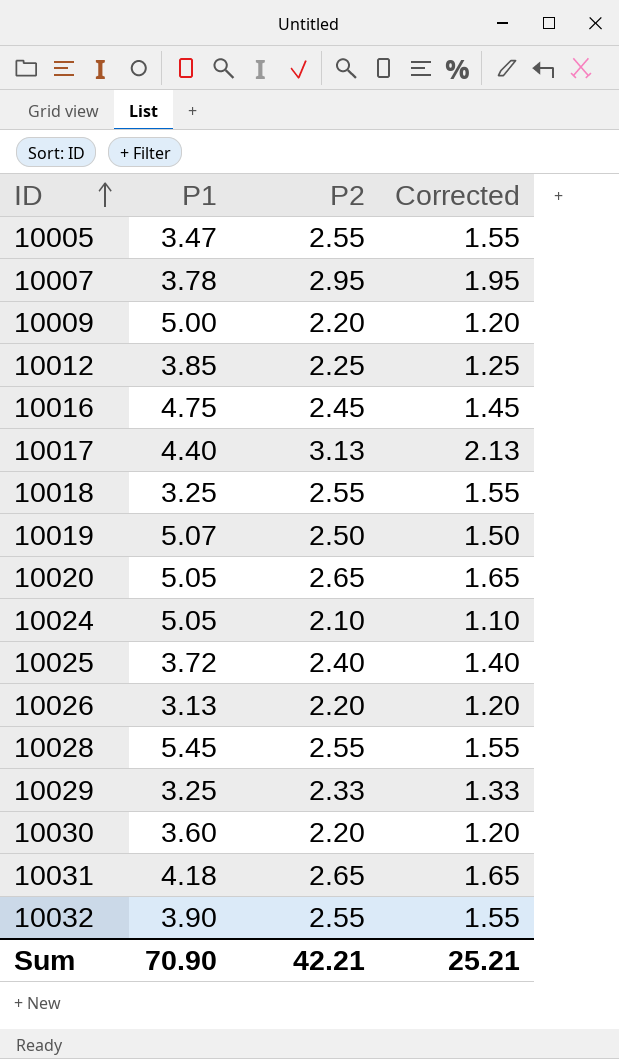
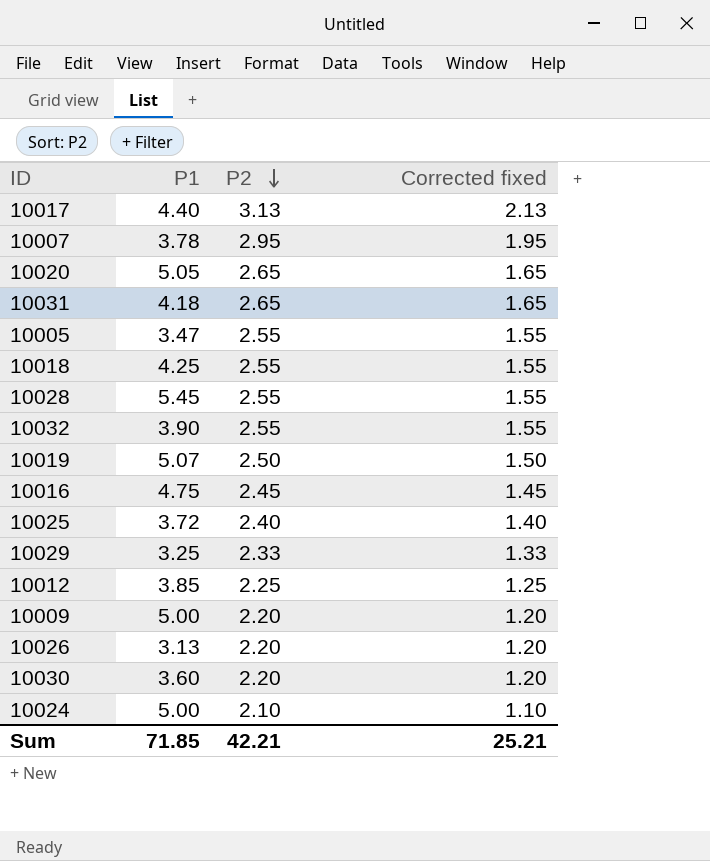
row order: ID ascending -> P2 descending
column name: Corrected -> Corrected fixed
10018 | P1: 3.25 -> 4.25
10024 | P1: 5.05 -> 5.00
Sum | P1: 70.90 -> 71.85

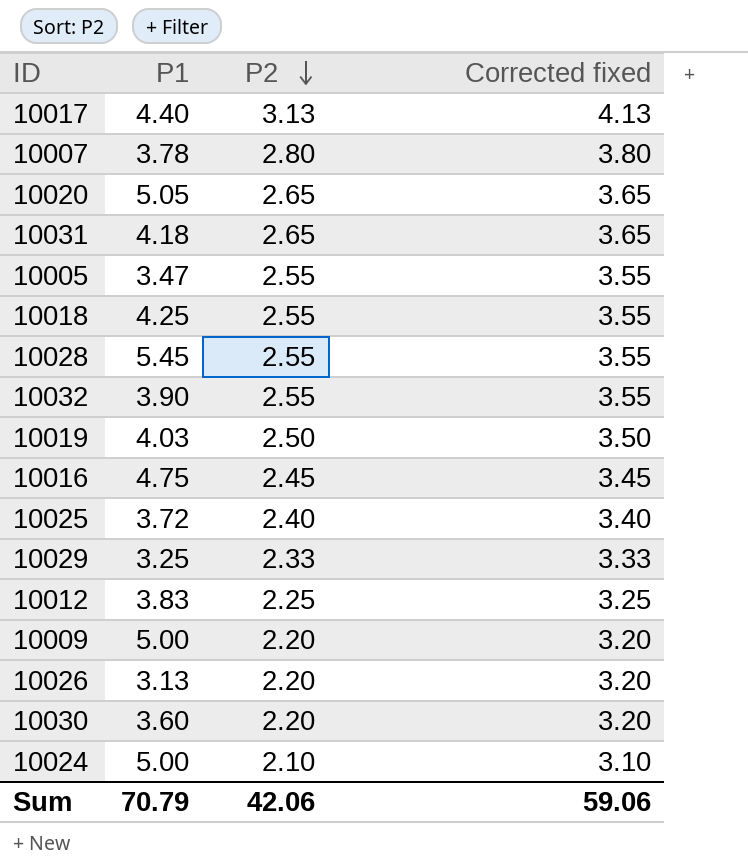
column Corrected fixed | formula: [P2] - 1 -> [P2] + 1
10007 | P2: 2.95 -> 2.80
10019 | P1: 5.07 -> 4.03
10012 | P1: 3.85 -> 3.83
Sum | P1: 71.85 -> 70.79
Sum | P2: 42.21 -> 42.06
Sum | Corrected fixed: 25.21 -> 59.06

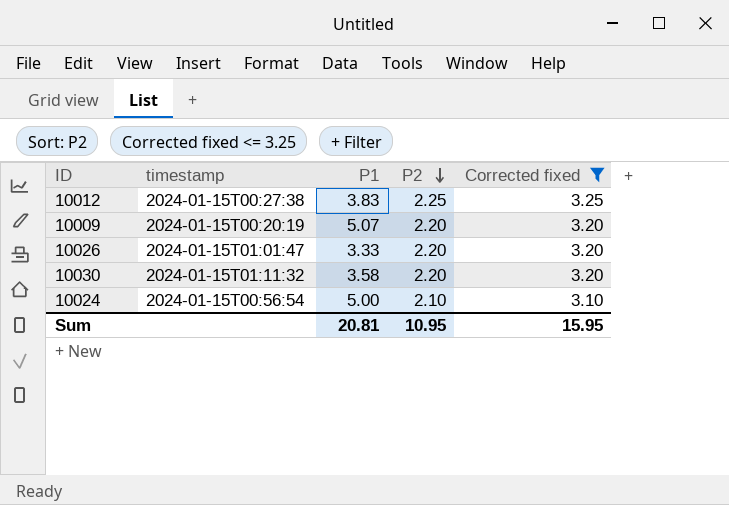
filter: none -> Corrected fixed <= 3.25
column timestamp | position: none -> 2
10009 | P1: 5.00 -> 5.07
10026 | P1: 3.13 -> 3.33
10030 | P1: 3.60 -> 3.58
Sum | P1: 70.79 -> 20.81
Sum | P2: 42.06 -> 10.95
Sum | Corrected fixed: 59.06 -> 15.95

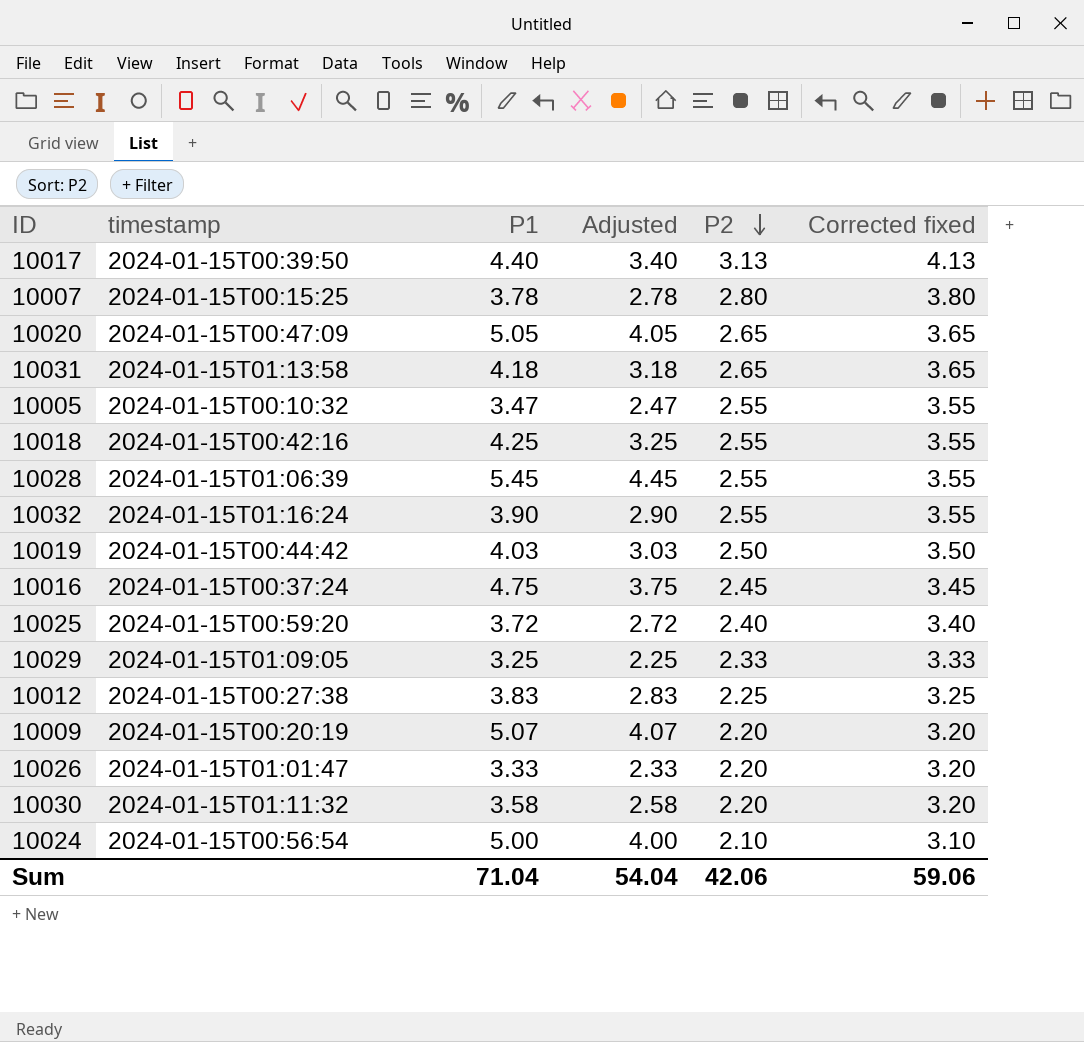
filter: Corrected fixed <= 3.25 -> none
column Adjusted | formula: none -> [P1] - 1
Sum | P1: 20.81 -> 71.04
Sum | P2: 10.95 -> 42.06
Sum | Corrected fixed: 15.95 -> 59.06

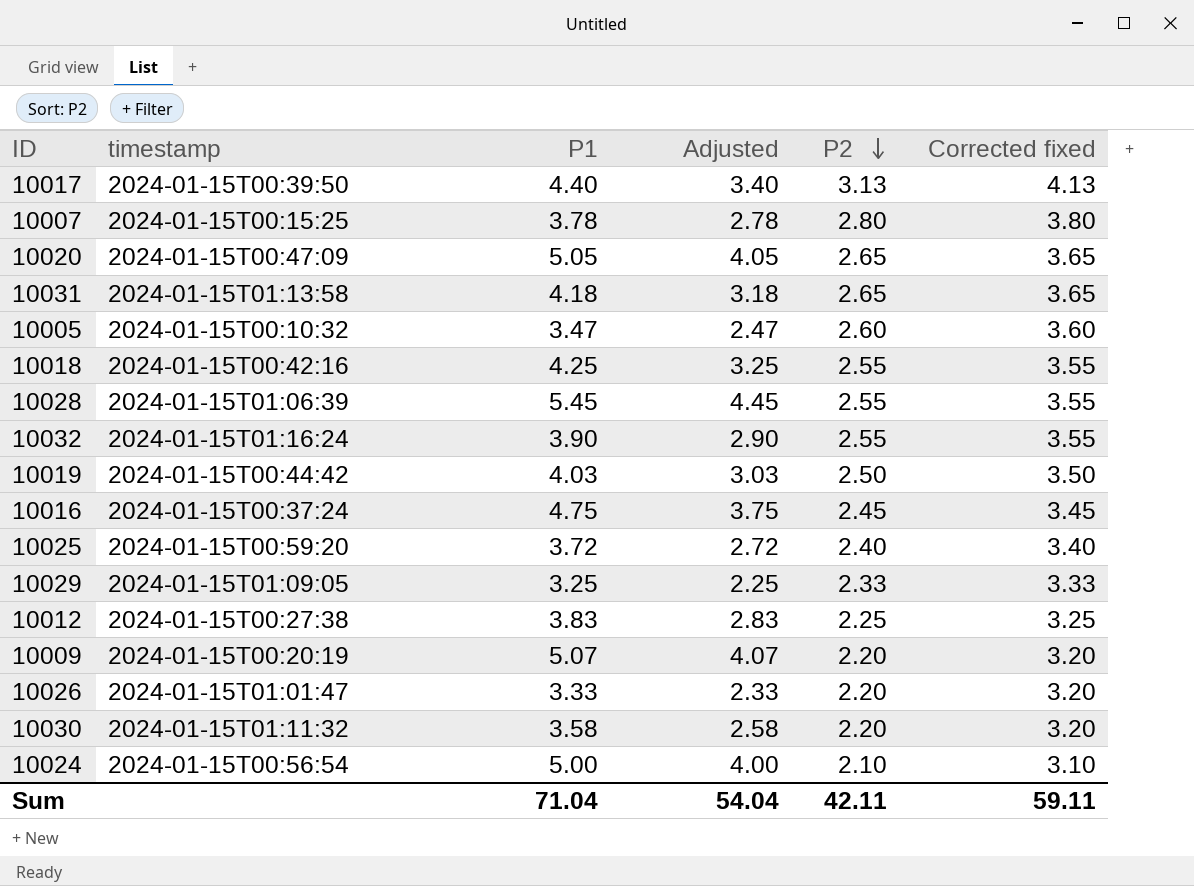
10005 | P2: 2.55 -> 2.60
10005 | Corrected fixed: 3.55 -> 3.60
Sum | P2: 42.06 -> 42.11
Sum | Corrected fixed: 59.06 -> 59.11

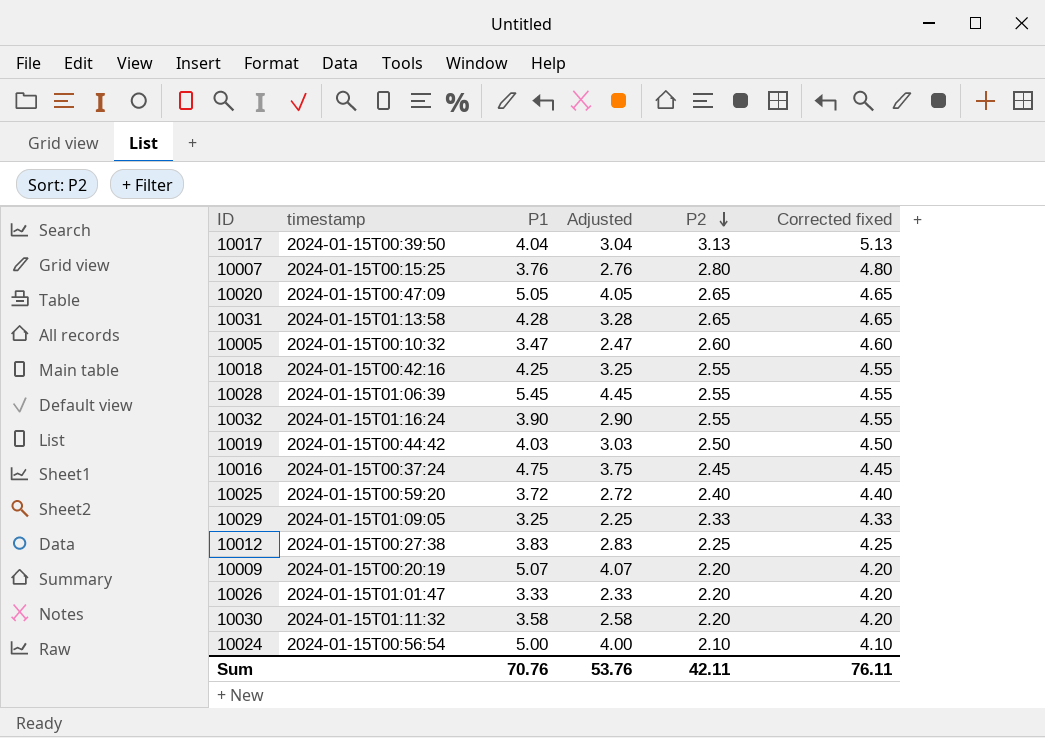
column Corrected fixed | formula: [P2] + 1 -> [P2] + 2
10017 | P1: 4.40 -> 4.04
10017 | Adjusted: 3.40 -> 3.04
10007 | P1: 3.78 -> 3.76
10007 | Adjusted: 2.78 -> 2.76
10031 | P1: 4.18 -> 4.28
10031 | Adjusted: 3.18 -> 3.28
Sum | P1: 71.04 -> 70.76
Sum | Adjusted: 54.04 -> 53.76
Sum | Corrected fixed: 59.11 -> 76.11

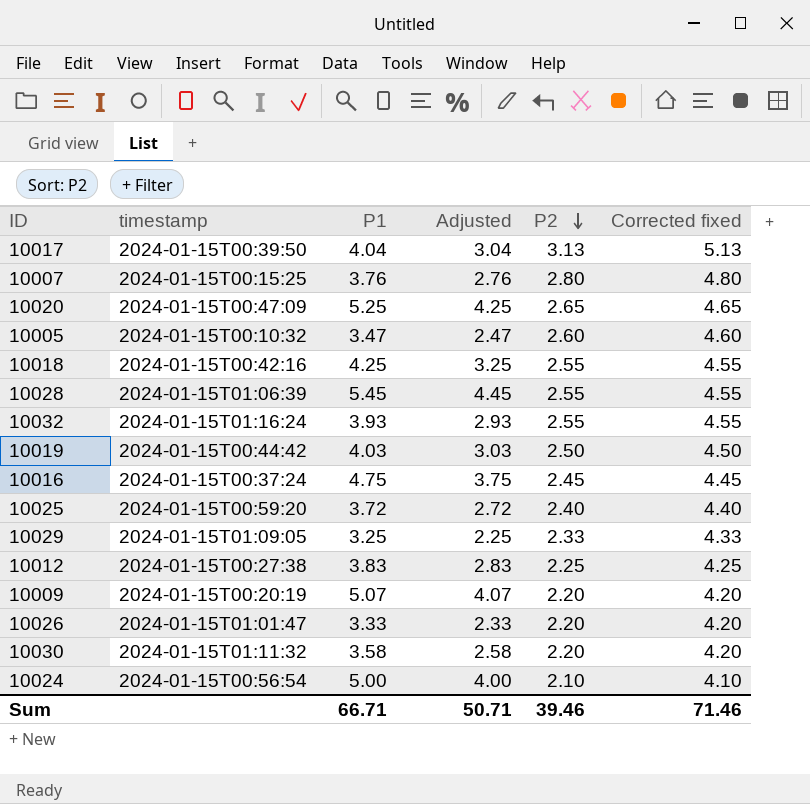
row 10031: 2024-01-15T01:13:58 | 4.28 | 3.28 | 2.65 | 4.65 -> none
10020 | P1: 5.05 -> 5.25
10020 | Adjusted: 4.05 -> 4.25
10032 | P1: 3.90 -> 3.93
10032 | Adjusted: 2.90 -> 2.93
Sum | P1: 70.76 -> 66.71
Sum | Adjusted: 53.76 -> 50.71
Sum | P2: 42.11 -> 39.46
Sum | Corrected fixed: 76.11 -> 71.46

